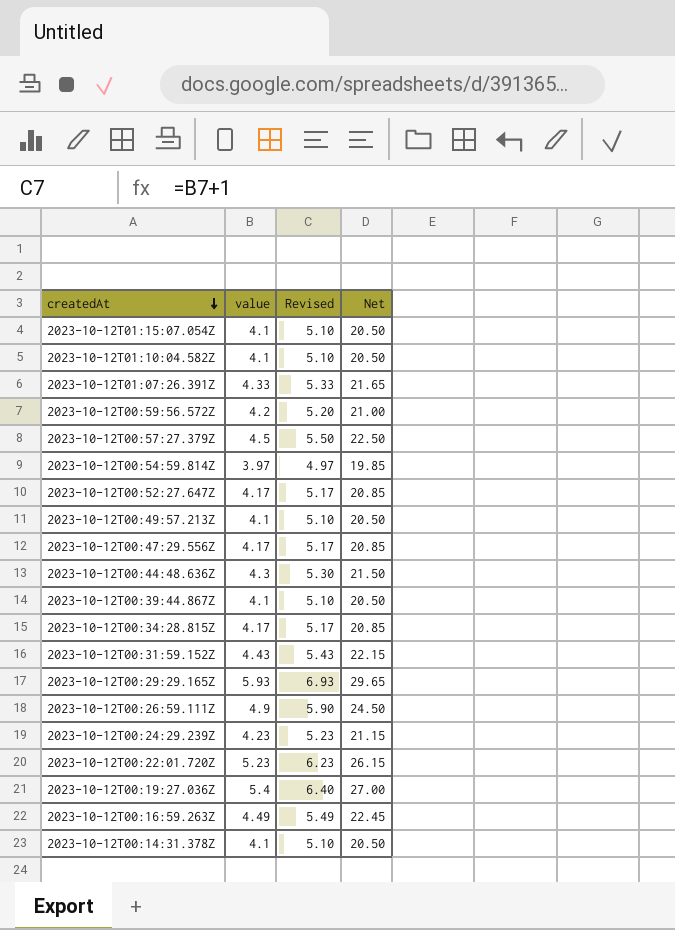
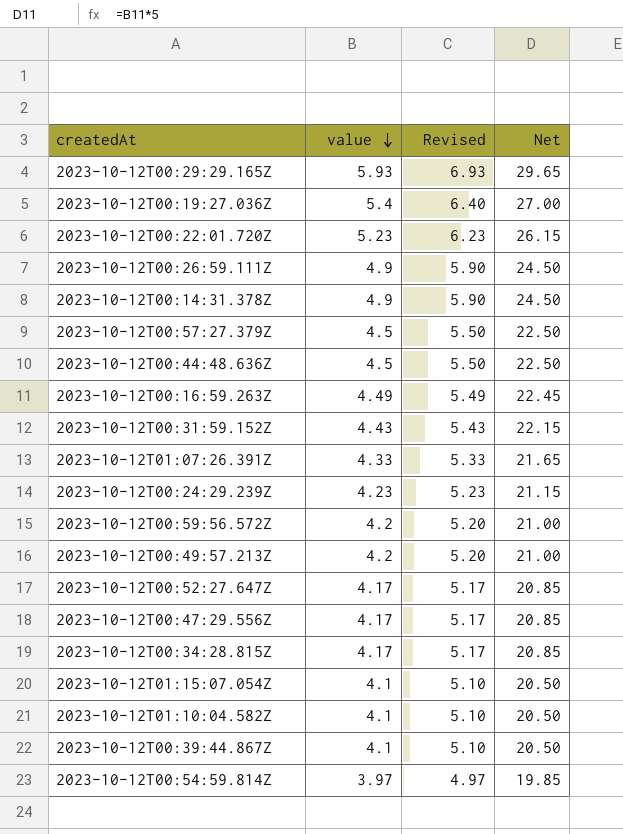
row order: createdAt descending -> value descending
2023-10-12T00:14:31.378Z | value: 4.1 -> 4.9
2023-10-12T00:14:31.378Z | Revised: 5.10 -> 5.90
2023-10-12T00:14:31.378Z | Net: 20.50 -> 24.50
2023-10-12T00:44:48.636Z | value: 4.3 -> 4.5
2023-10-12T00:44:48.636Z | Revised: 5.30 -> 5.50
2023-10-12T00:44:48.636Z | Net: 21.50 -> 22.50
2023-10-12T00:49:57.213Z | value: 4.1 -> 4.2
2023-10-12T00:49:57.213Z | Revised: 5.10 -> 5.20
2023-10-12T00:49:57.213Z | Net: 20.50 -> 21.00

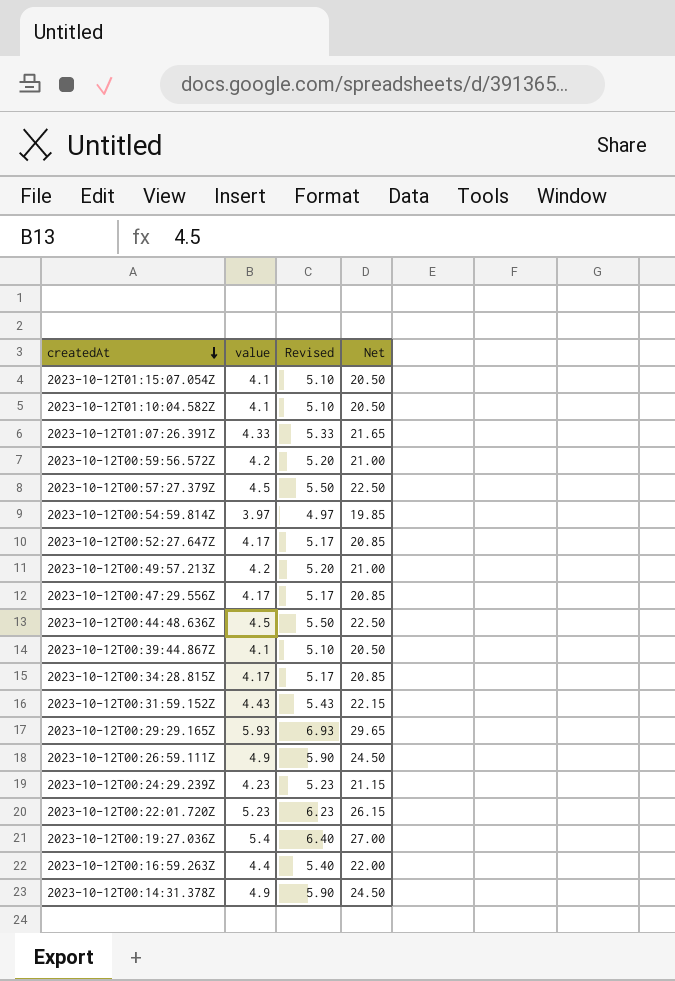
row order: value descending -> createdAt descending
2023-10-12T00:16:59.263Z | value: 4.49 -> 4.4
2023-10-12T00:16:59.263Z | Revised: 5.49 -> 5.40
2023-10-12T00:16:59.263Z | Net: 22.45 -> 22.00

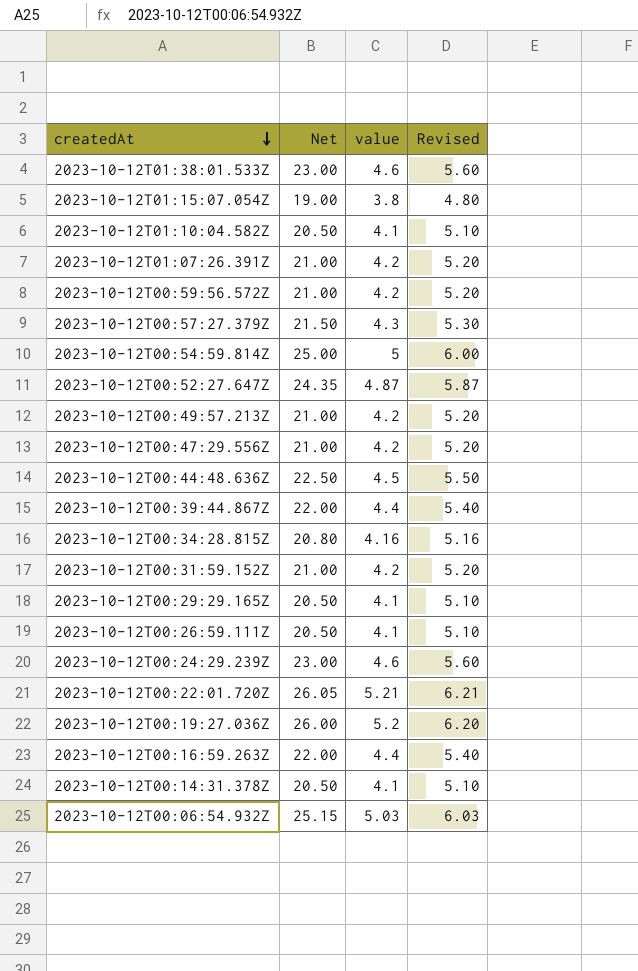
column Net | position: 4 -> 2
row 2023-10-12T01:38:01.533Z: none -> 23.00 | 4.6 | 5.60
2023-10-12T01:15:07.054Z | Net: 20.50 -> 19.00
2023-10-12T01:15:07.054Z | value: 4.1 -> 3.8
2023-10-12T01:15:07.054Z | Revised: 5.10 -> 4.80
2023-10-12T01:07:26.391Z | Net: 21.65 -> 21.00
2023-10-12T01:07:26.391Z | value: 4.33 -> 4.2
2023-10-12T01:07:26.391Z | Revised: 5.33 -> 5.20
2023-10-12T00:57:27.379Z | Net: 22.50 -> 21.50
2023-10-12T00:57:27.379Z | value: 4.5 -> 4.3
2023-10-12T00:57:27.379Z | Revised: 5.50 -> 5.30
2023-10-12T00:54:59.814Z | Net: 19.85 -> 25.00
2023-10-12T00:54:59.814Z | value: 3.97 -> 5
2023-10-12T00:54:59.814Z | Revised: 4.97 -> 6.00
2023-10-12T00:52:27.647Z | Net: 20.85 -> 24.35
2023-10-12T00:52:27.647Z | value: 4.17 -> 4.87
2023-10-12T00:52:27.647Z | Revised: 5.17 -> 5.87
2023-10-12T00:47:29.556Z | Net: 20.85 -> 21.00
2023-10-12T00:47:29.556Z | value: 4.17 -> 4.2
2023-10-12T00:47:29.556Z | Revised: 5.17 -> 5.20
2023-10-12T00:39:44.867Z | Net: 20.50 -> 22.00
2023-10-12T00:39:44.867Z | value: 4.1 -> 4.4
2023-10-12T00:39:44.867Z | Revised: 5.10 -> 5.40
2023-10-12T00:34:28.815Z | Net: 20.85 -> 20.80
2023-10-12T00:34:28.815Z | value: 4.17 -> 4.16
2023-10-12T00:34:28.815Z | Revised: 5.17 -> 5.16
2023-10-12T00:31:59.152Z | Net: 22.15 -> 21.00
2023-10-12T00:31:59.152Z | value: 4.43 -> 4.2
2023-10-12T00:31:59.152Z | Revised: 5.43 -> 5.20
2023-10-12T00:29:29.165Z | Net: 29.65 -> 20.50
2023-10-12T00:29:29.165Z | value: 5.93 -> 4.1
2023-10-12T00:29:29.165Z | Revised: 6.93 -> 5.10
2023-10-12T00:26:59.111Z | Net: 24.50 -> 20.50
2023-10-12T00:26:59.111Z | value: 4.9 -> 4.1
2023-10-12T00:26:59.111Z | Revised: 5.90 -> 5.10
2023-10-12T00:24:29.239Z | Net: 21.15 -> 23.00
2023-10-12T00:24:29.239Z | value: 4.23 -> 4.6
2023-10-12T00:24:29.239Z | Revised: 5.23 -> 5.60
2023-10-12T00:22:01.720Z | Net: 26.15 -> 26.05
2023-10-12T00:22:01.720Z | value: 5.23 -> 5.21
2023-10-12T00:22:01.720Z | Revised: 6.23 -> 6.21
2023-10-12T00:19:27.036Z | Net: 27.00 -> 26.00
2023-10-12T00:19:27.036Z | value: 5.4 -> 5.2
2023-10-12T00:19:27.036Z | Revised: 6.40 -> 6.20
2023-10-12T00:14:31.378Z | Net: 24.50 -> 20.50
2023-10-12T00:14:31.378Z | value: 4.9 -> 4.1
2023-10-12T00:14:31.378Z | Revised: 5.90 -> 5.10
row 2023-10-12T00:06:54.932Z: none -> 25.15 | 5.03 | 6.03

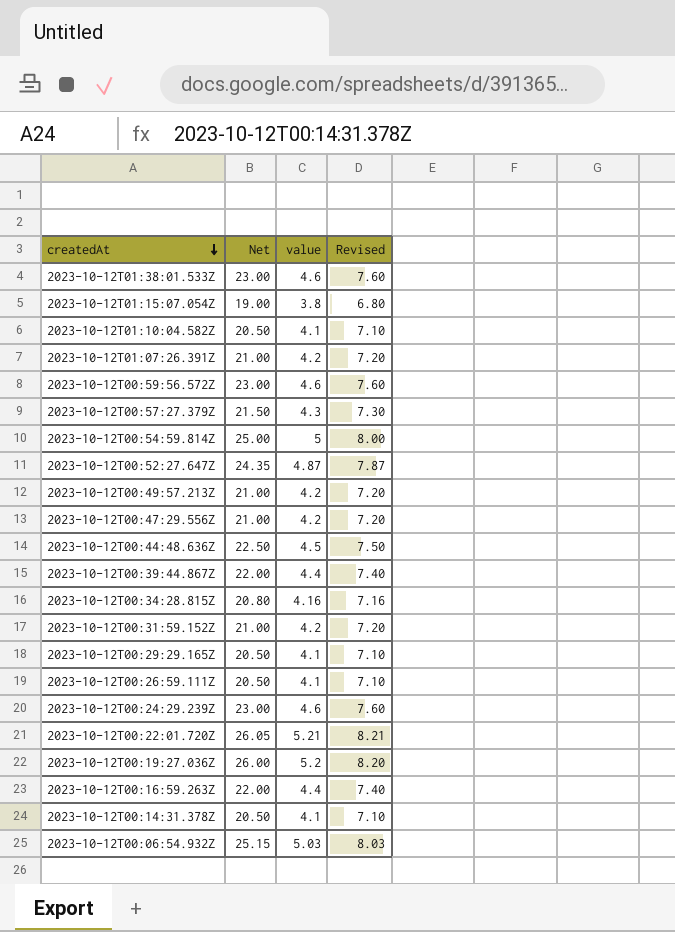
column Revised | formula: [value] + 1 -> [value] + 3
2023-10-12T00:59:56.572Z | Net: 21.00 -> 23.00
2023-10-12T00:59:56.572Z | value: 4.2 -> 4.6

